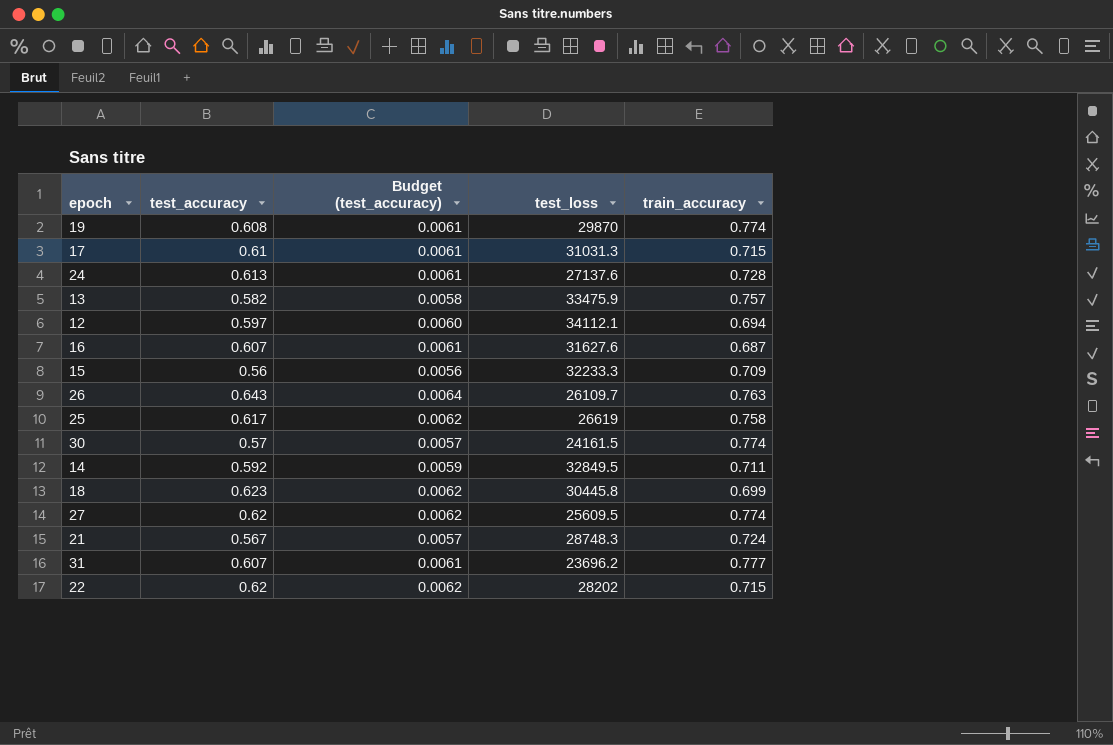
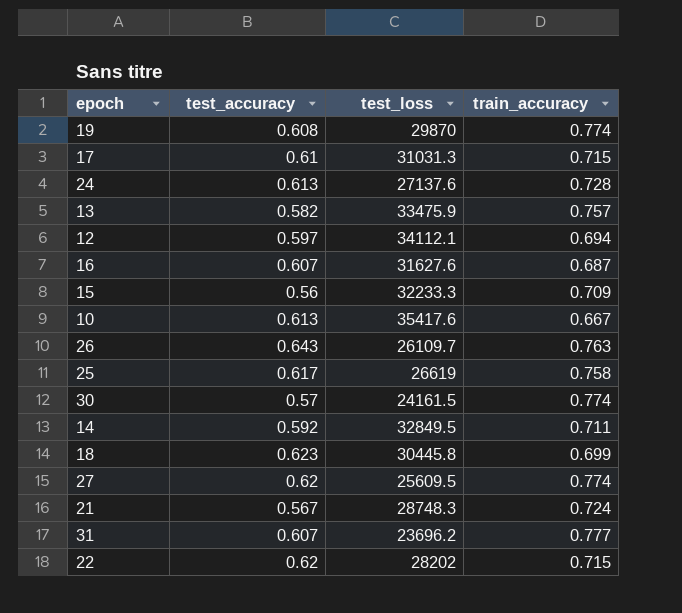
column Budget (test_accuracy) | formula: [test_accuracy] * 0.01 -> none
row 10: none -> 0.613 | 35417.6 | 0.667

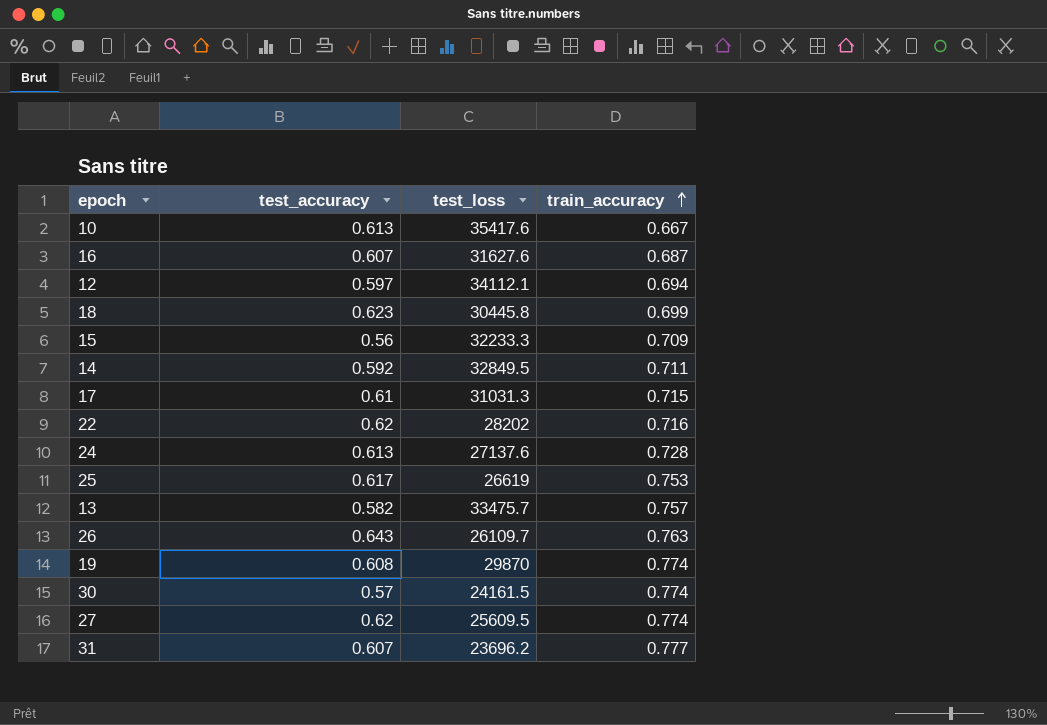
row order: none -> train_accuracy ascending
row 21: 0.567 | 28748.3 | 0.724 -> none
22 | train_accuracy: 0.715 -> 0.716
25 | train_accuracy: 0.758 -> 0.753
13 | test_loss: 33475.9 -> 33475.7

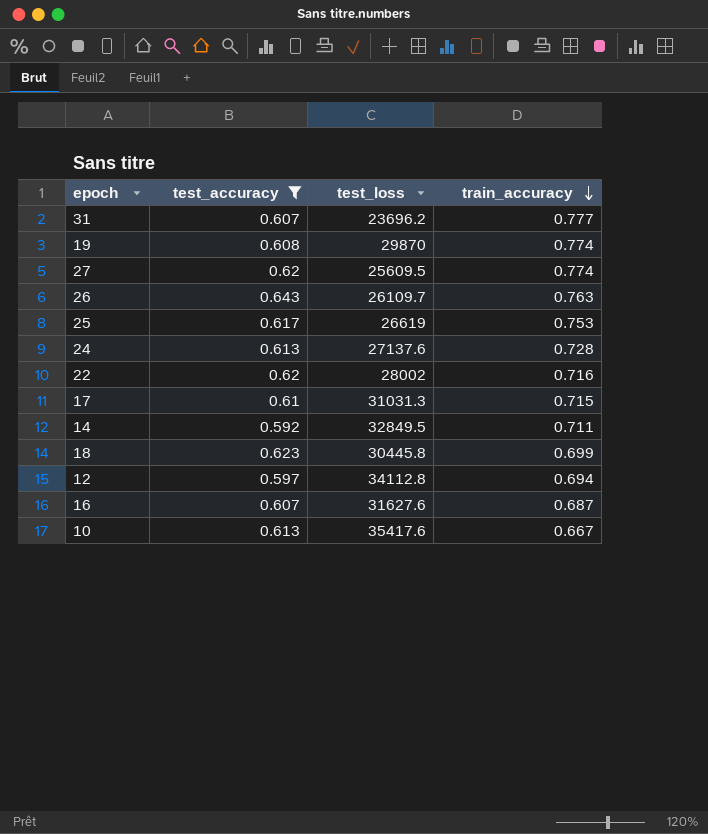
filter: none -> test_accuracy >= 0.592
row order: train_accuracy ascending -> train_accuracy descending
22 | test_loss: 28202 -> 28002
12 | test_loss: 34112.1 -> 34112.8

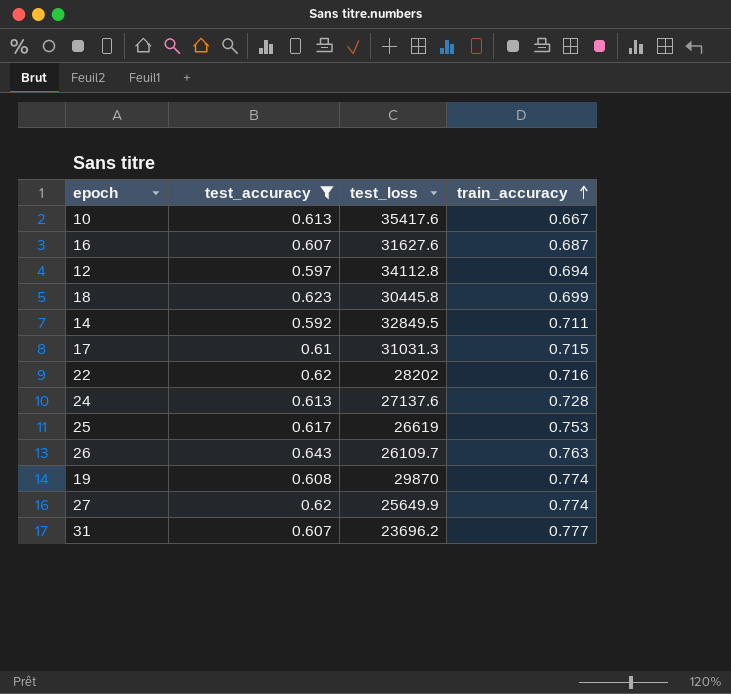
row order: train_accuracy descending -> train_accuracy ascending
22 | test_loss: 28002 -> 28202
27 | test_loss: 25609.5 -> 25649.9

